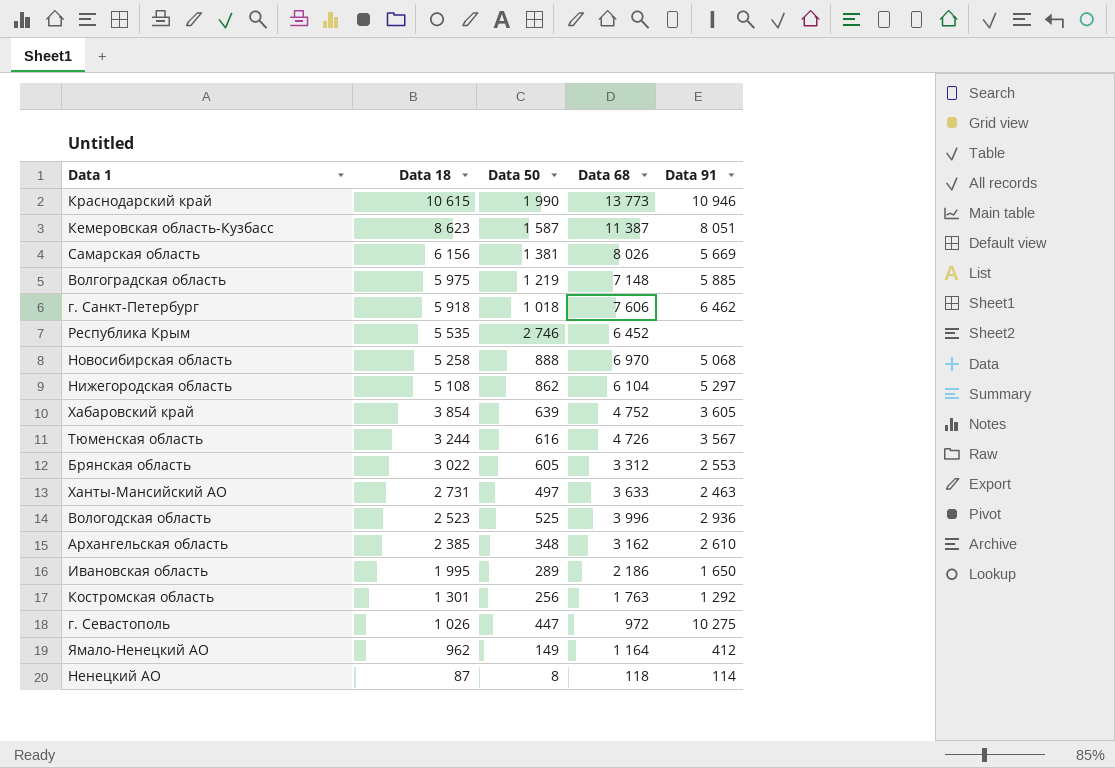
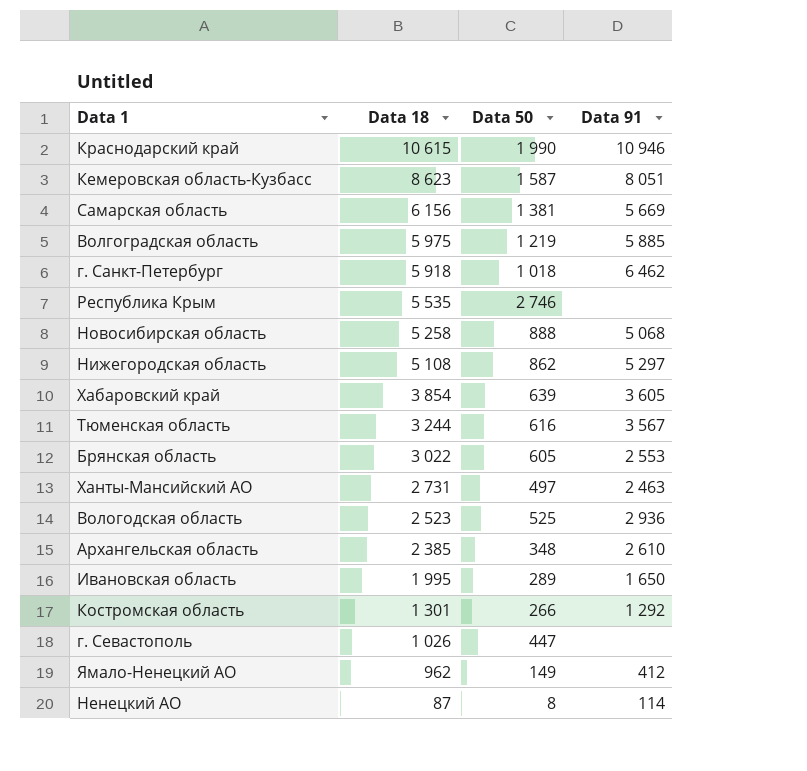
column Data 68 | position: 4 -> none
Костромская область | Data 50: 256 -> 266
г. Севастополь | Data 91: 10 275 -> none

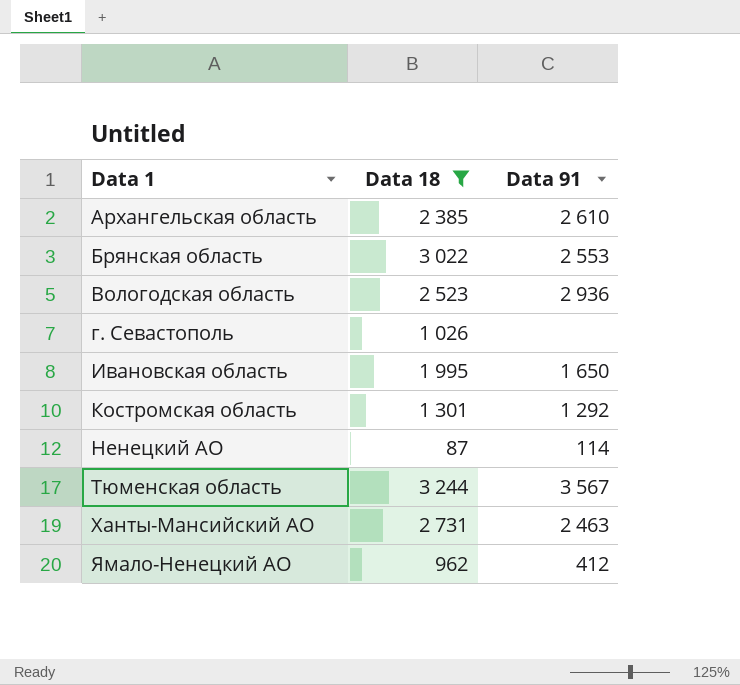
filter: none -> Data 18 <= 3 244
row order: Data 18 descending -> Data 1 ascending
column Data 50 | position: 3 -> none

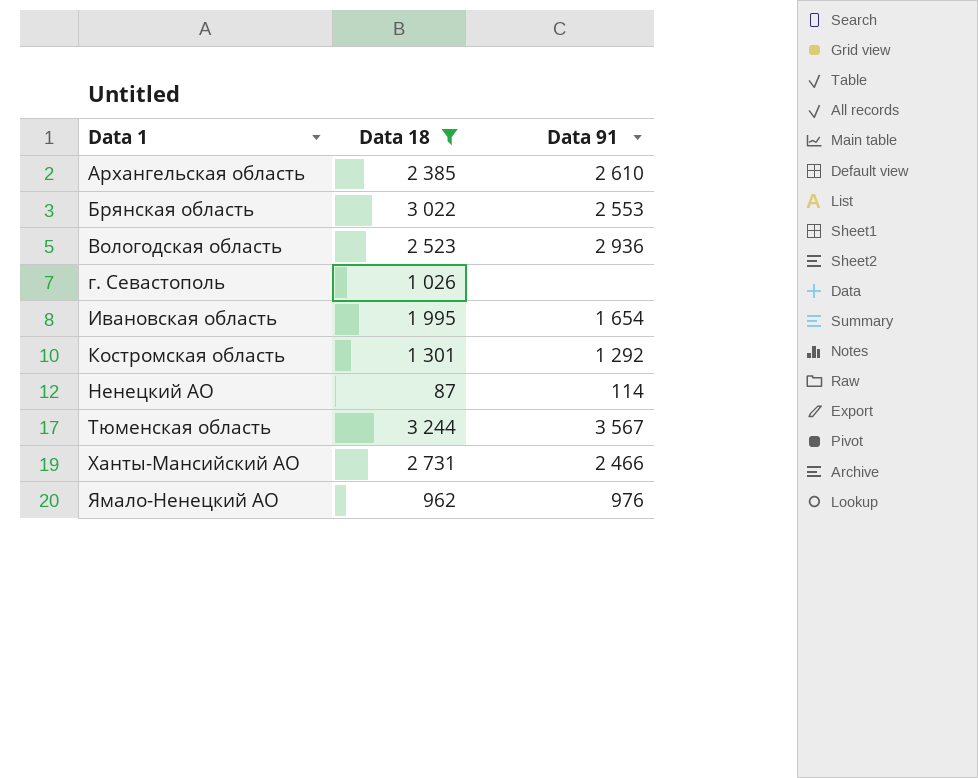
Ивановская область | Data 91: 1 650 -> 1 654
Ханты-Мансийский АО | Data 91: 2 463 -> 2 466
Ямало-Ненецкий АО | Data 91: 412 -> 976

